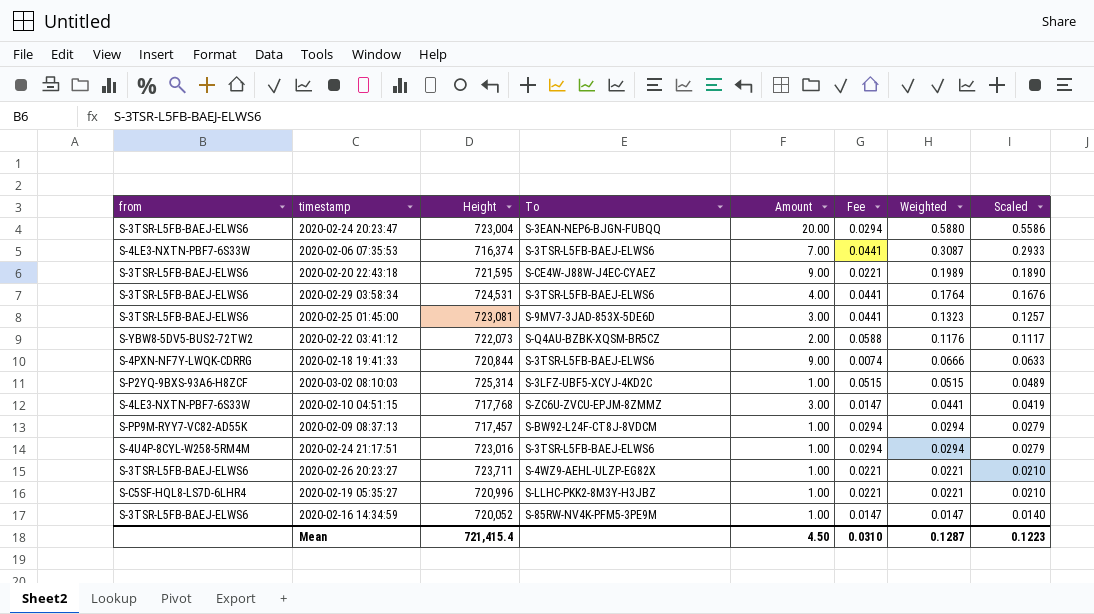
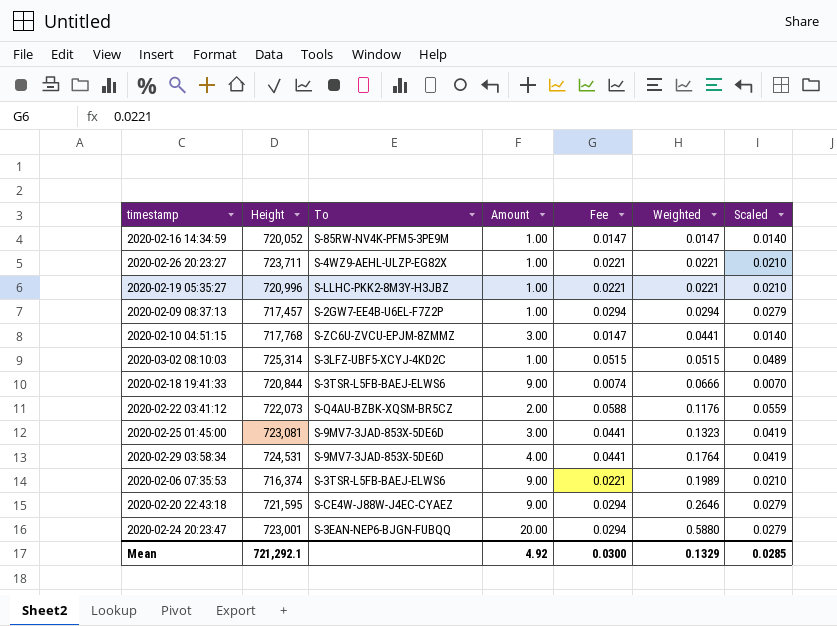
row order: Weighted descending -> Weighted ascending
column from | position: 1 -> none
column Scaled | formula: [Weighted] * 0.95 -> [Fee] * 0.95
row 2020-02-24 21:17:51: S-4U4P-8CYL-W258-5RM4M | 723,016 | S-3TSR-L5FB-BAEJ-ELWS6 | 1.00 | 0.0294 | 0.0294 | 0.0279 -> none
2020-02-09 08:37:13 | To: S-BW92-L24F-CT8J-8VDCM -> S-2GW7-EE4B-U6EL-F7Z2P
2020-02-29 03:58:34 | To: S-3TSR-L5FB-BAEJ-ELWS6 -> S-9MV7-3JAD-853X-5DE6D
2020-02-06 07:35:53 | Amount: 7.00 -> 9.00
2020-02-06 07:35:53 | Fee: 0.0441 -> 0.0221
2020-02-06 07:35:53 | Weighted: 0.3087 -> 0.1989
2020-02-20 22:43:18 | Fee: 0.0221 -> 0.0294
2020-02-20 22:43:18 | Weighted: 0.1989 -> 0.2646
2020-02-24 20:23:47 | Height: 723,004 -> 723,001
Mean | Height: 721,415.4 -> 721,292.1
Mean | Amount: 4.50 -> 4.92
Mean | Fee: 0.0310 -> 0.0300
Mean | Weighted: 0.1287 -> 0.1329
Mean | Scaled: 0.1223 -> 0.0285

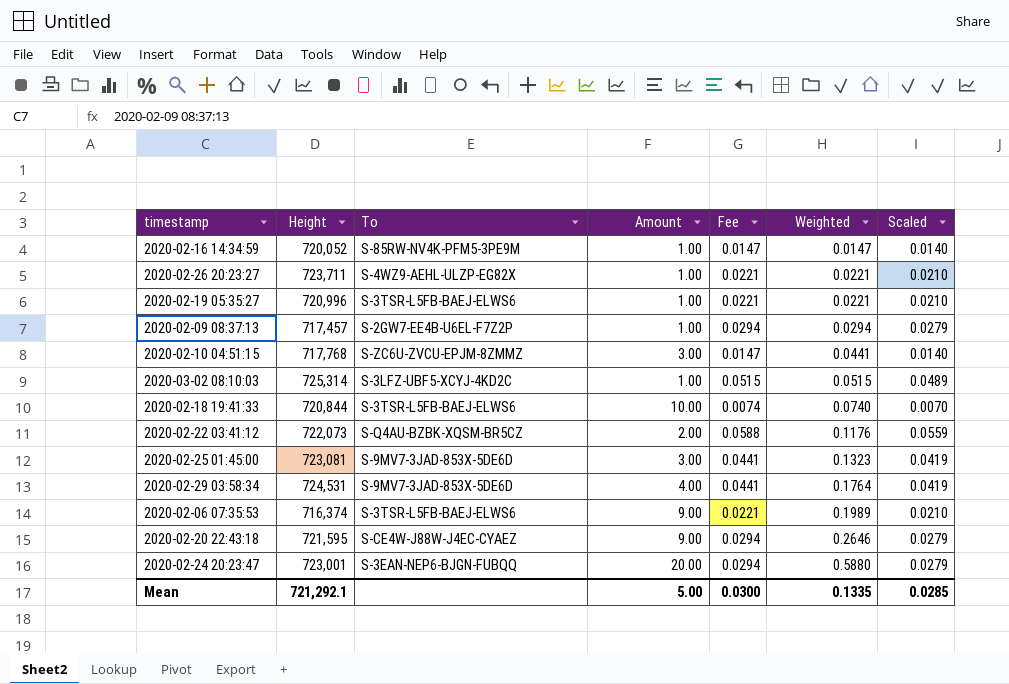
2020-02-19 05:35:27 | To: S-LLHC-PKK2-8M3Y-H3JBZ -> S-3TSR-L5FB-BAEJ-ELWS6
2020-02-18 19:41:33 | Amount: 9.00 -> 10.00
2020-02-18 19:41:33 | Weighted: 0.0666 -> 0.0740
Mean | Amount: 4.92 -> 5.00
Mean | Weighted: 0.1329 -> 0.1335

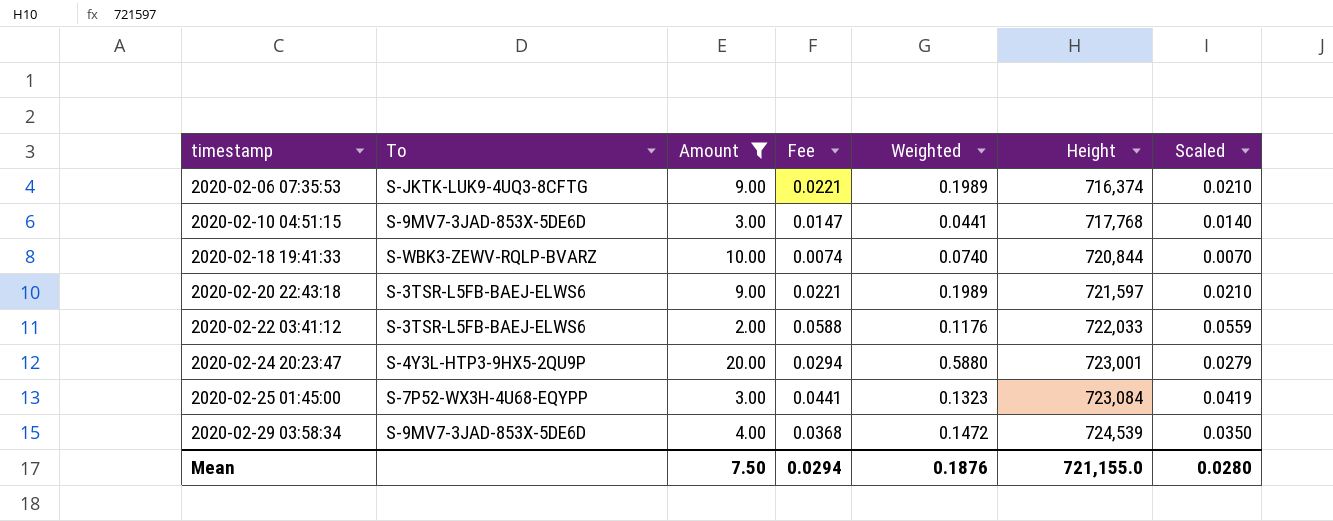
filter: none -> Amount != 1.00
row order: Weighted ascending -> timestamp ascending
column Height | position: 2 -> 6
2020-02-06 07:35:53 | To: S-3TSR-L5FB-BAEJ-ELWS6 -> S-JKTK-LUK9-4UQ3-8CFTG
2020-02-10 04:51:15 | To: S-ZC6U-ZVCU-EPJM-8ZMMZ -> S-9MV7-3JAD-853X-5DE6D
2020-02-18 19:41:33 | To: S-3TSR-L5FB-BAEJ-ELWS6 -> S-WBK3-ZEWV-RQLP-BVARZ
2020-02-20 22:43:18 | To: S-CE4W-J88W-J4EC-CYAEZ -> S-3TSR-L5FB-BAEJ-ELWS6
2020-02-20 22:43:18 | Fee: 0.0294 -> 0.0221
2020-02-20 22:43:18 | Weighted: 0.2646 -> 0.1989
2020-02-20 22:43:18 | Height: 721,595 -> 721,597
2020-02-20 22:43:18 | Scaled: 0.0279 -> 0.0210
2020-02-22 03:41:12 | To: S-Q4AU-BZBK-XQSM-BR5CZ -> S-3TSR-L5FB-BAEJ-ELWS6
2020-02-22 03:41:12 | Height: 722,073 -> 722,033
2020-02-24 20:23:47 | To: S-3EAN-NEP6-BJGN-FUBQQ -> S-4Y3L-HTP3-9HX5-2QU9P
2020-02-25 01:45:00 | To: S-9MV7-3JAD-853X-5DE6D -> S-7P52-WX3H-4U68-EQYPP
2020-02-25 01:45:00 | Height: 723,081 -> 723,084
2020-02-29 03:58:34 | Fee: 0.0441 -> 0.0368
2020-02-29 03:58:34 | Weighted: 0.1764 -> 0.1472
2020-02-29 03:58:34 | Height: 724,531 -> 724,539
2020-02-29 03:58:34 | Scaled: 0.0419 -> 0.0350
Mean | Amount: 5.00 -> 7.50
Mean | Fee: 0.0300 -> 0.0294
Mean | Weighted: 0.1335 -> 0.1876
Mean | Height: 721,292.1 -> 721,155.0
Mean | Scaled: 0.0285 -> 0.0280

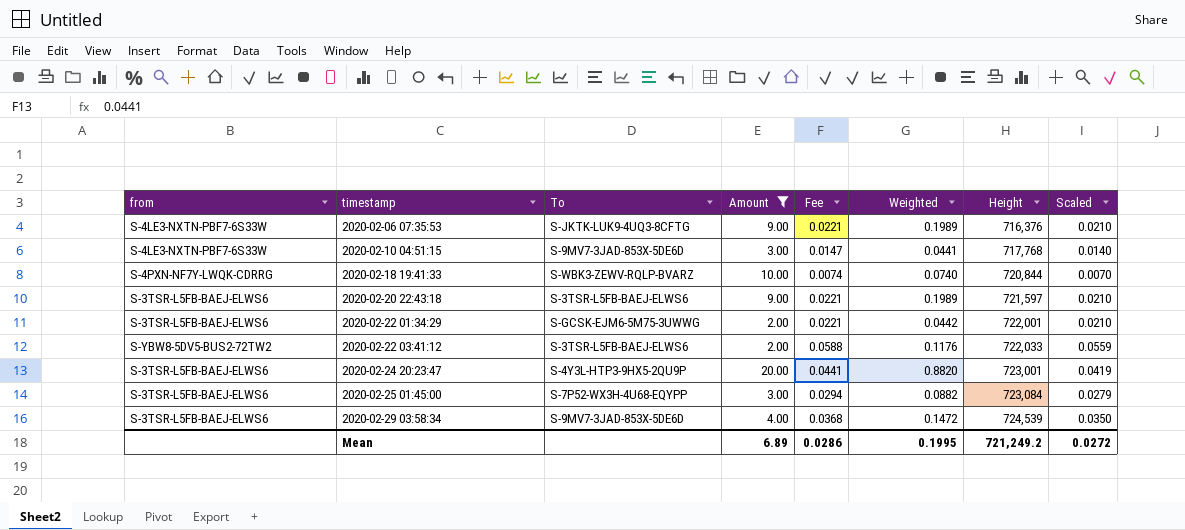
column from | position: none -> 1
2020-02-06 07:35:53 | Height: 716,374 -> 716,376
row 2020-02-22 01:34:29: none -> S-3TSR-L5FB-BAEJ-ELWS6 | S-GCSK-EJM6-5M75-3UWWG | 2.00 | 0.0221 | 0.0442 | 722,001 | 0.0210
2020-02-24 20:23:47 | Fee: 0.0294 -> 0.0441
2020-02-24 20:23:47 | Weighted: 0.5880 -> 0.8820
2020-02-24 20:23:47 | Scaled: 0.0279 -> 0.0419
2020-02-25 01:45:00 | Fee: 0.0441 -> 0.0294
2020-02-25 01:45:00 | Weighted: 0.1323 -> 0.0882
2020-02-25 01:45:00 | Scaled: 0.0419 -> 0.0279
Mean | Amount: 7.50 -> 6.89
Mean | Fee: 0.0294 -> 0.0286
Mean | Weighted: 0.1876 -> 0.1995
Mean | Height: 721,155.0 -> 721,249.2
Mean | Scaled: 0.0280 -> 0.0272

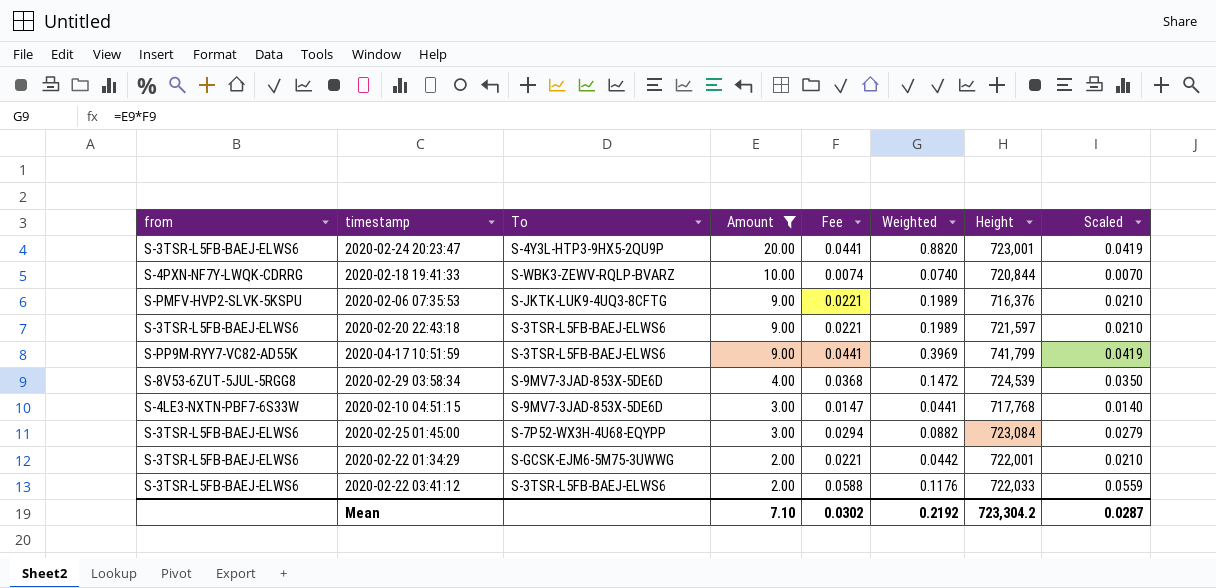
row order: timestamp ascending -> Amount descending
2020-02-06 07:35:53 | from: S-4LE3-NXTN-PBF7-6S33W -> S-PMFV-HVP2-SLVK-5KSPU
row 2020-04-17 10:51:59: none -> S-PP9M-RYY7-VC82-AD55K | S-3TSR-L5FB-BAEJ-ELWS6 | 9.00 | 0.0441 | 0.3969 | 741,799 | 0.0419
2020-02-29 03:58:34 | from: S-3TSR-L5FB-BAEJ-ELWS6 -> S-8V53-6ZUT-5JUL-5RGG8
2020-02-22 03:41:12 | from: S-YBW8-5DV5-BUS2-72TW2 -> S-3TSR-L5FB-BAEJ-ELWS6
Mean | Amount: 6.89 -> 7.10
Mean | Fee: 0.0286 -> 0.0302
Mean | Weighted: 0.1995 -> 0.2192
Mean | Height: 721,249.2 -> 723,304.2
Mean | Scaled: 0.0272 -> 0.0287

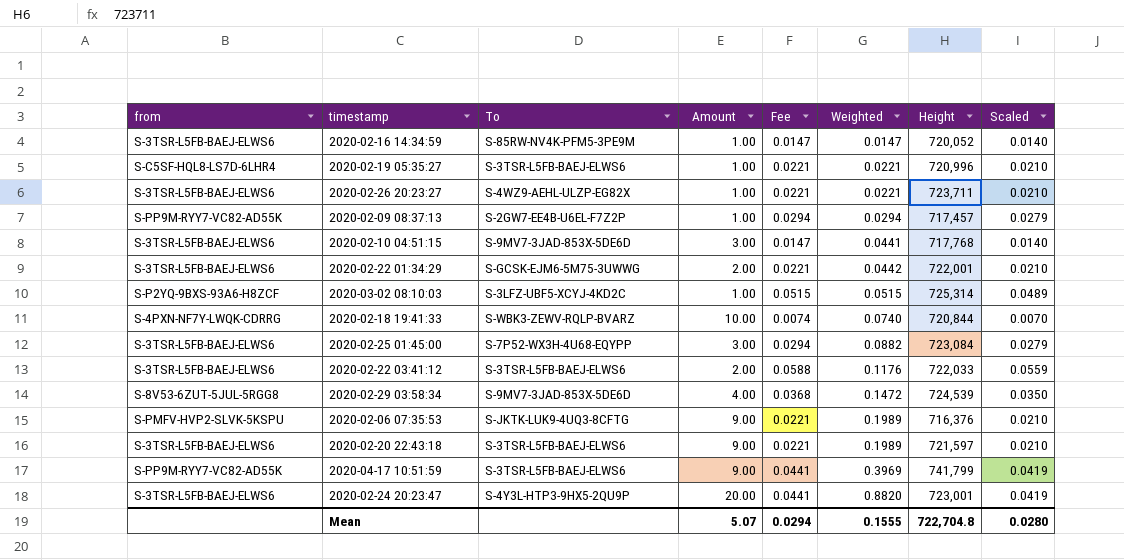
filter: Amount != 1.00 -> none
row order: Amount descending -> Weighted ascending
2020-02-10 04:51:15 | from: S-4LE3-NXTN-PBF7-6S33W -> S-3TSR-L5FB-BAEJ-ELWS6
Mean | Amount: 7.10 -> 5.07
Mean | Fee: 0.0302 -> 0.0294
Mean | Weighted: 0.2192 -> 0.1555
Mean | Height: 723,304.2 -> 722,704.8
Mean | Scaled: 0.0287 -> 0.0280

